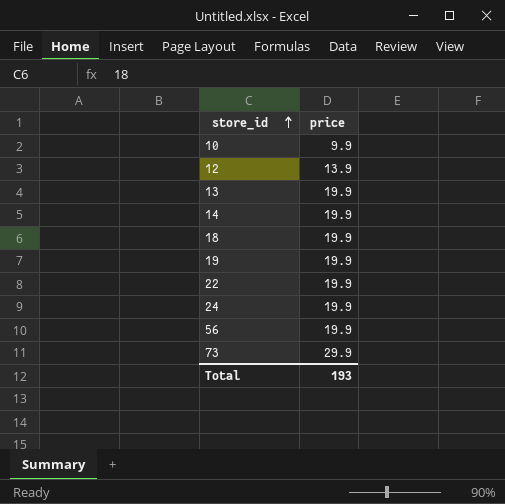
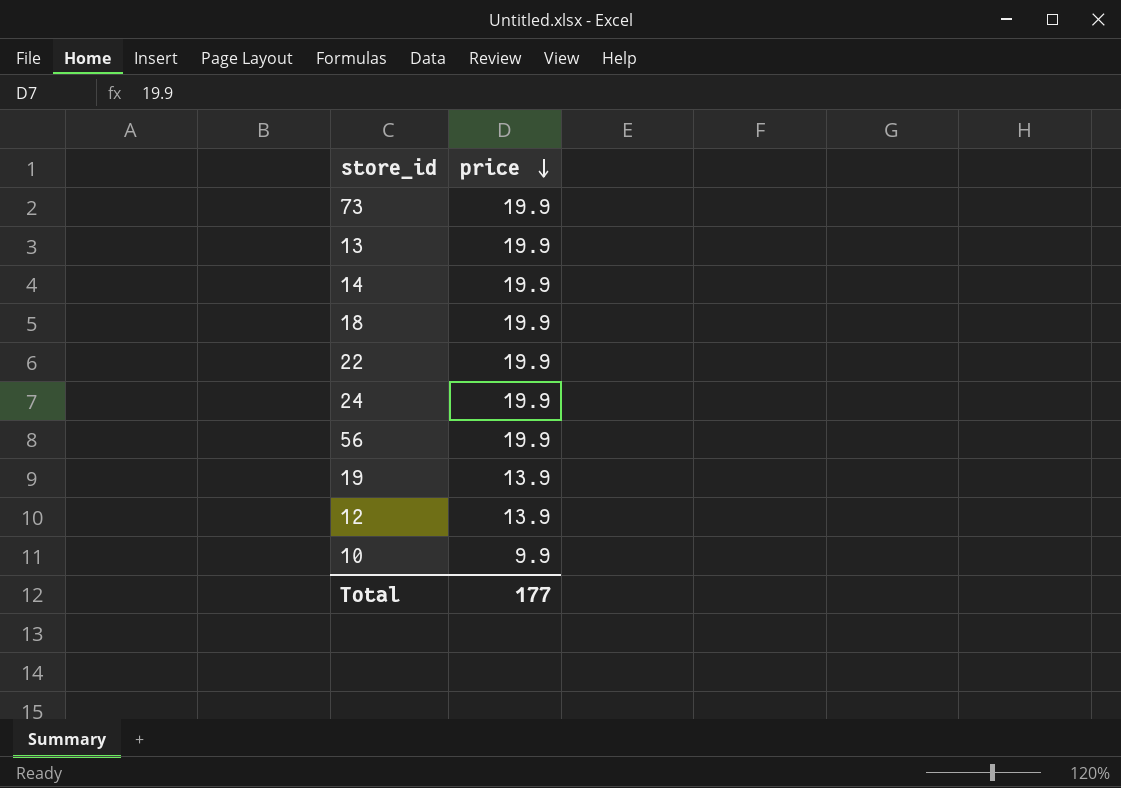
row order: store_id ascending -> price descending
73 | price: 29.9 -> 19.9
19 | price: 19.9 -> 13.9
Total | price: 193 -> 177

